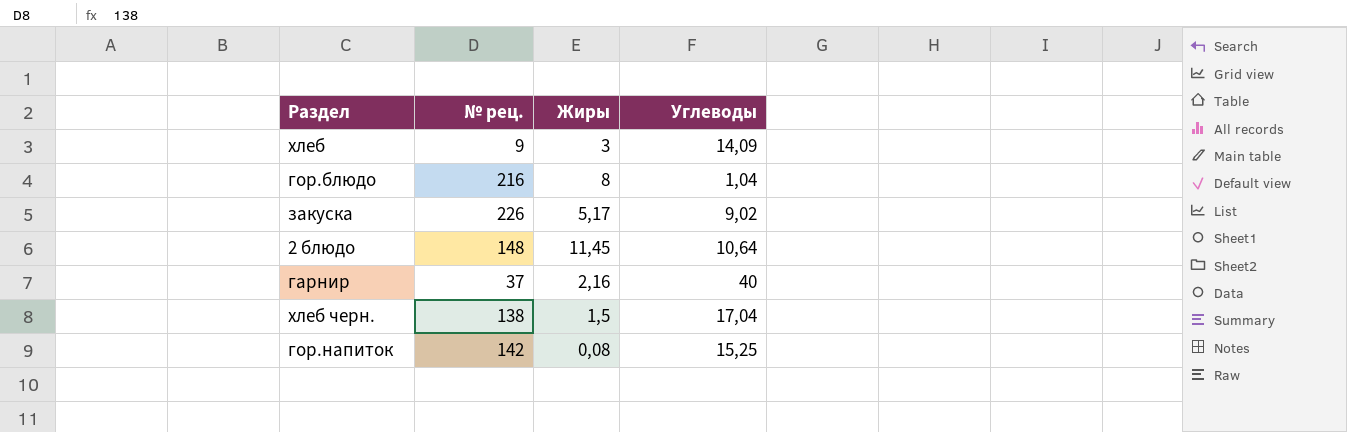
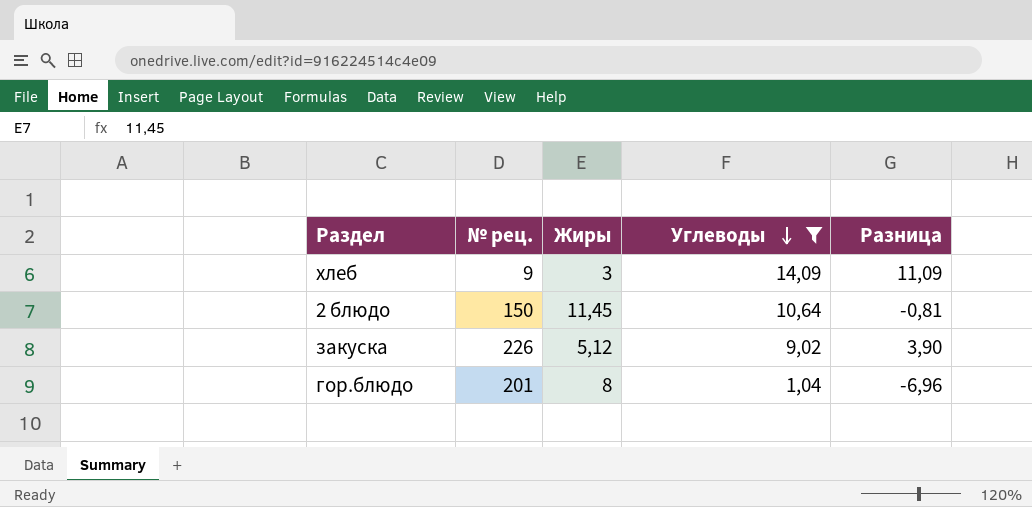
filter: none -> Углеводы <= 14,09
row order: none -> Углеводы descending
column Разница | formula: none -> [Углеводы] - [Жиры]
2 блюдо | № рец.: 148 -> 150
закуска | Жиры: 5,17 -> 5,12
гор.блюдо | № рец.: 216 -> 201

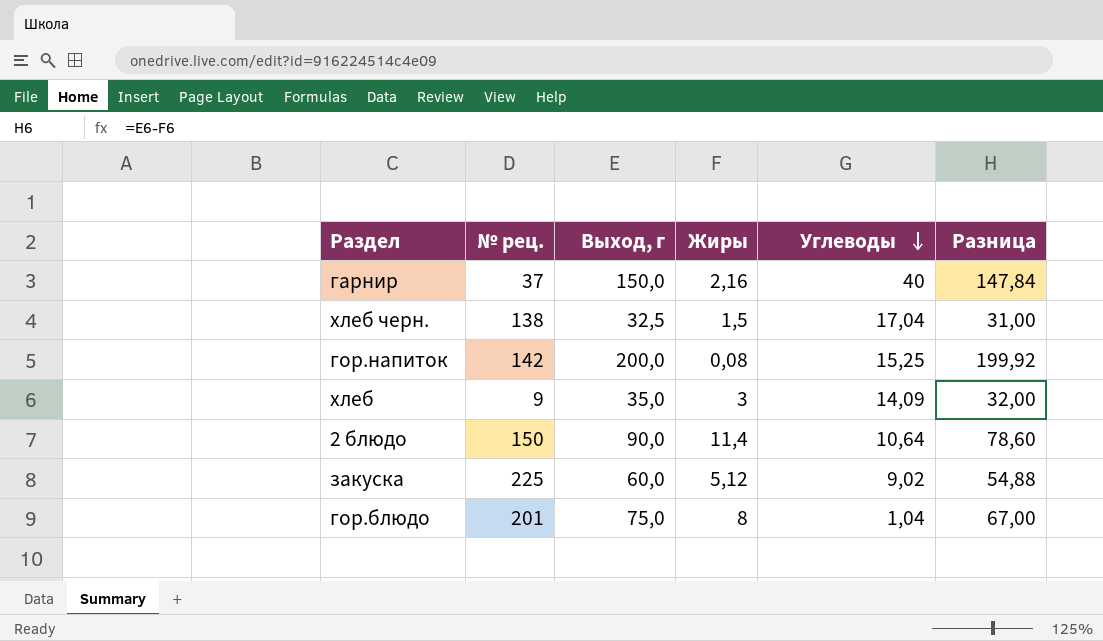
filter: Углеводы <= 14,09 -> none
column Выход, г | position: none -> 3
column Разница | formula: [Углеводы] - [Жиры] -> [Выход, г] - [Жиры]
2 блюдо | Жиры: 11,45 -> 11,4
закуска | № рец.: 226 -> 225

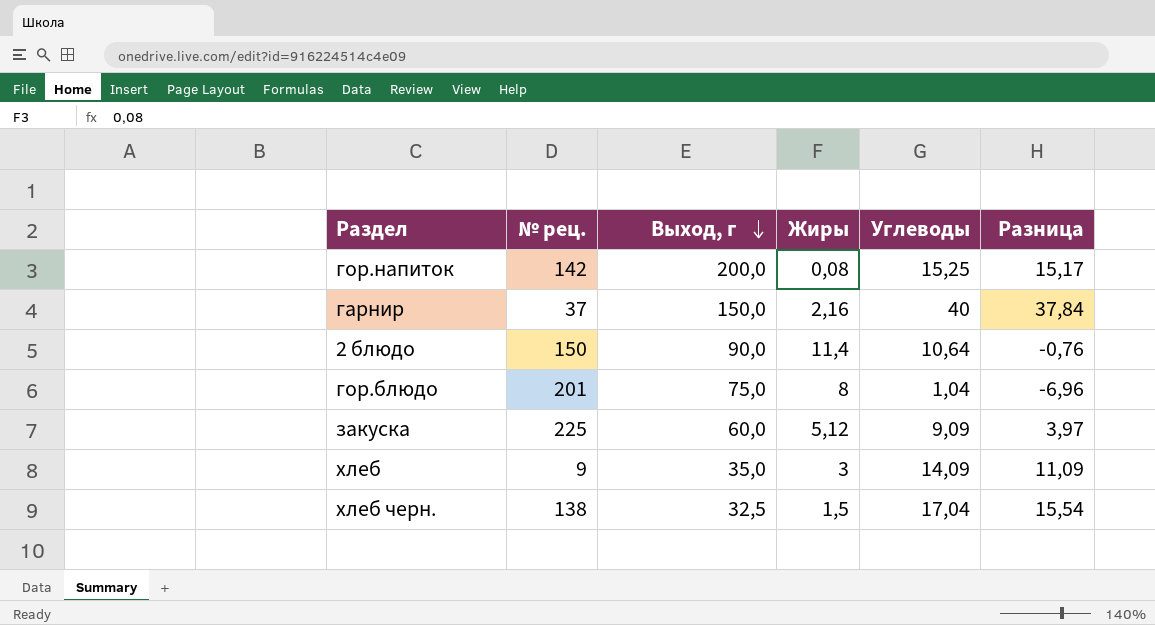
row order: Углеводы descending -> Выход, г descending
column Разница | formula: [Выход, г] - [Жиры] -> [Углеводы] - [Жиры]
закуска | Углеводы: 9,02 -> 9,09

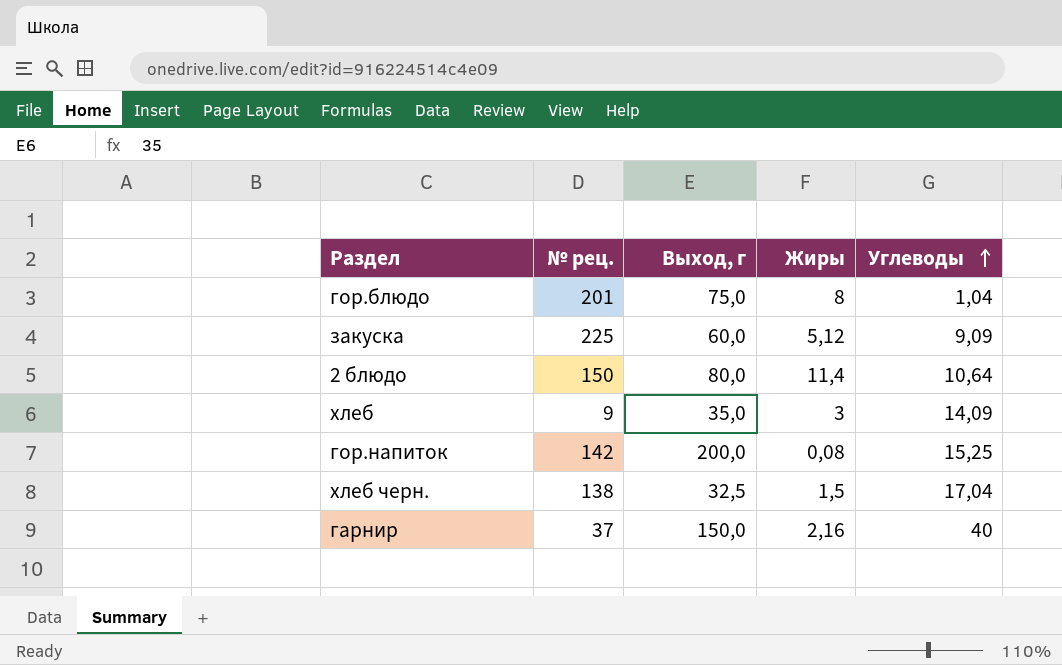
row order: Выход, г descending -> Углеводы ascending
column Разница | formula: [Углеводы] - [Жиры] -> none
2 блюдо | Выход, г: 90,0 -> 80,0

